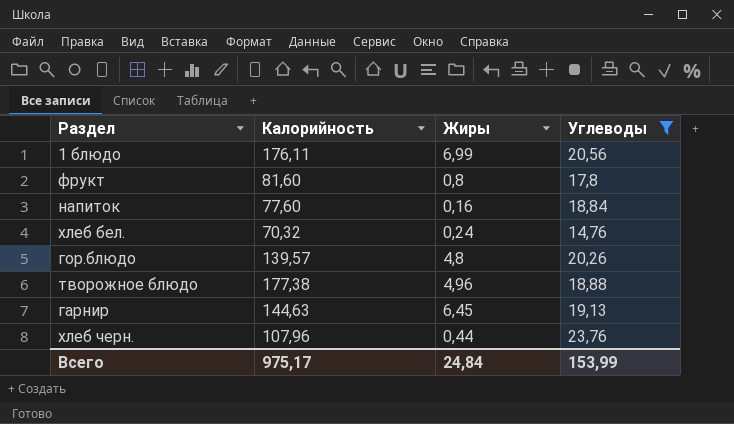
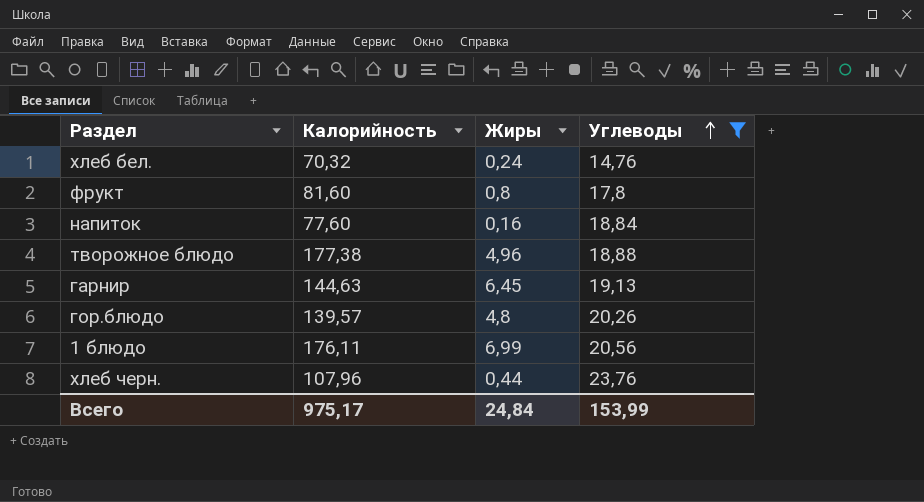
row order: none -> Углеводы ascending

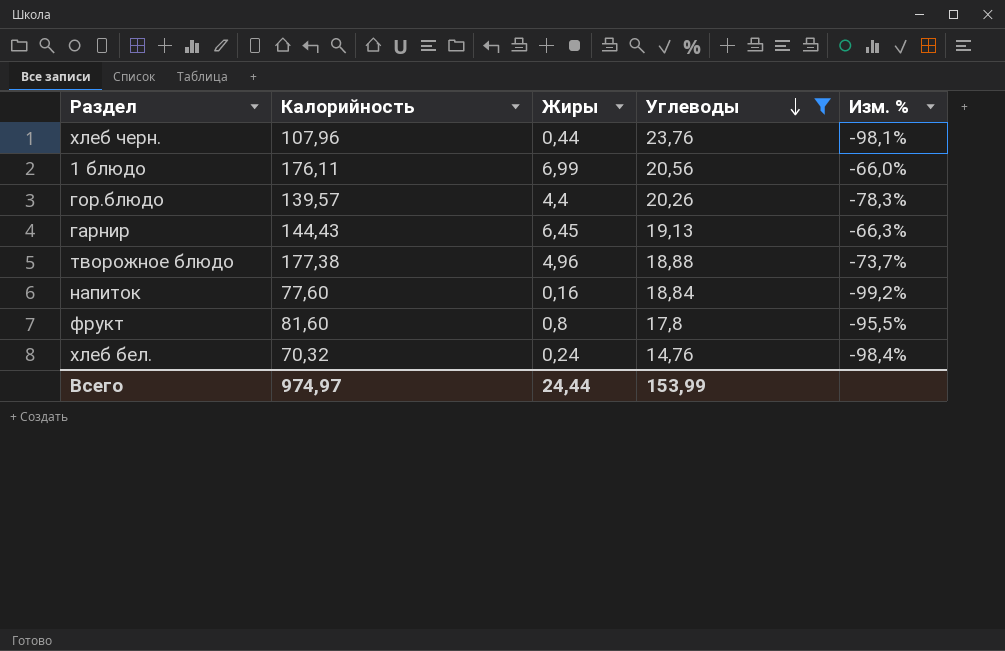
row order: Углеводы ascending -> Углеводы descending
column Изм. % | formula: none -> ([Жиры] - [Углеводы]) / [Углеводы]
гор.блюдо | Жиры: 4,8 -> 4,4
гарнир | Калорийность: 144,63 -> 144,43
Всего | Калорийность: 975,17 -> 974,97
Всего | Жиры: 24,84 -> 24,44

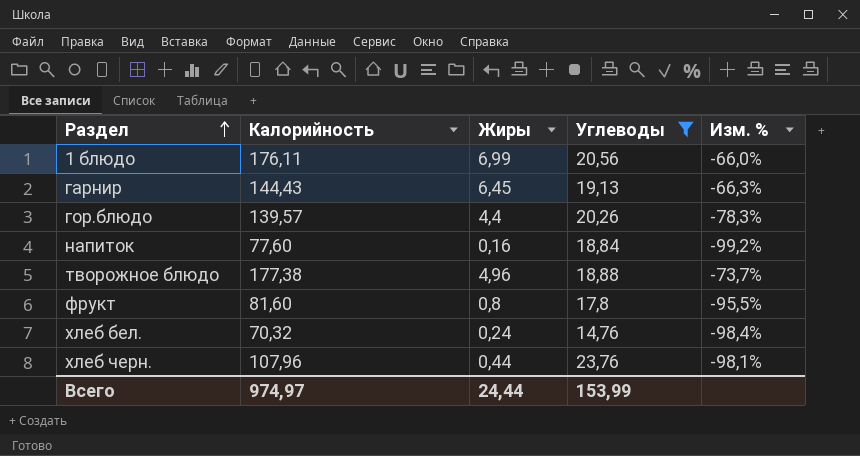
row order: Углеводы descending -> Раздел ascending

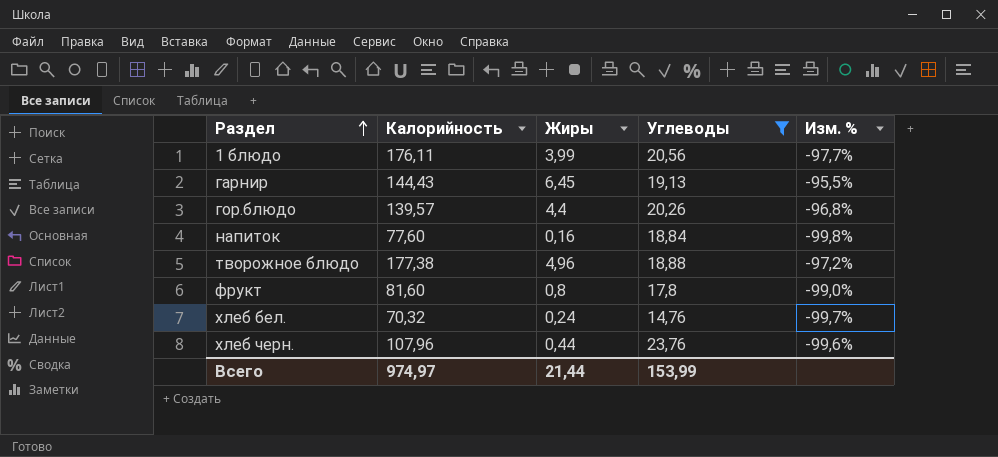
column Изм. % | formula: ([Жиры] - [Углеводы]) / [Углеводы] -> ([Жиры] - [Калорийность]) / [Калорийность]
1 блюдо | Жиры: 6,99 -> 3,99
Всего | Жиры: 24,44 -> 21,44

